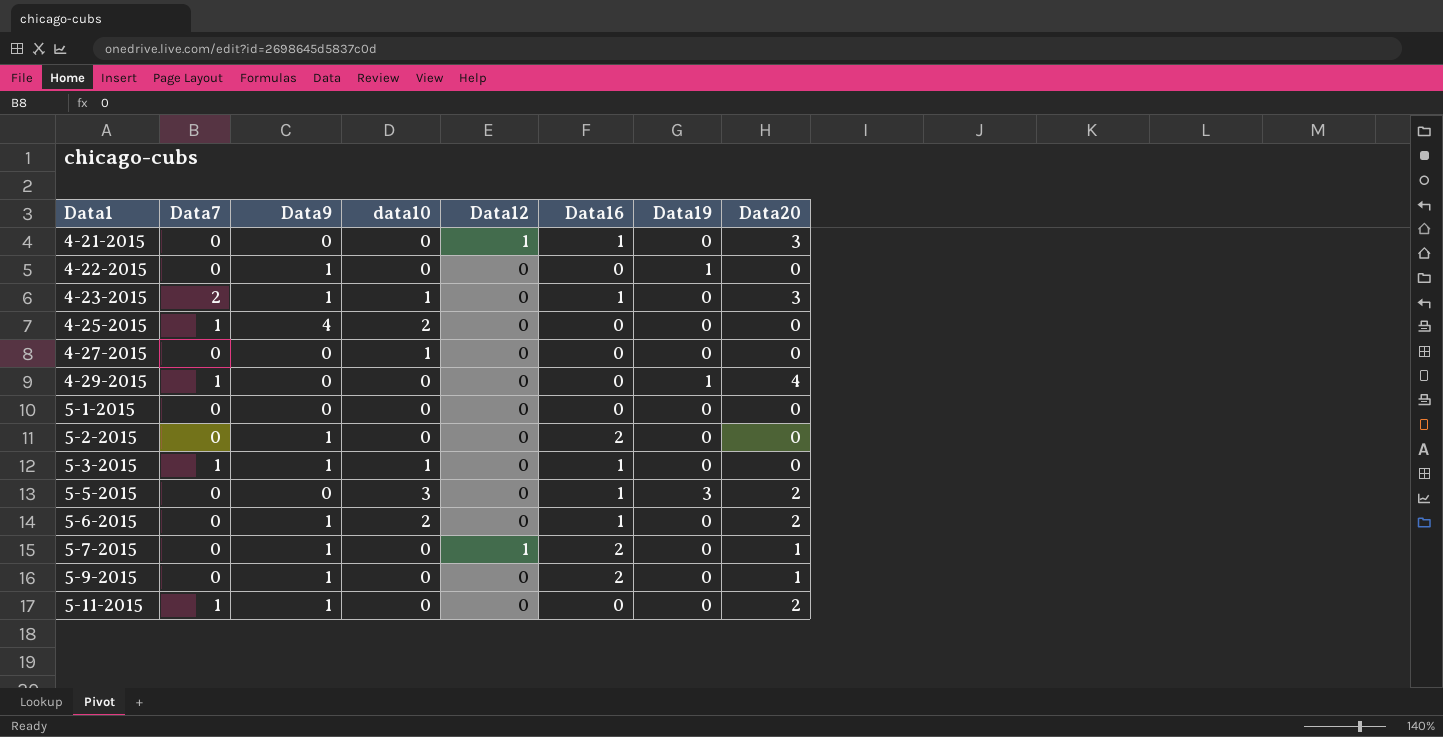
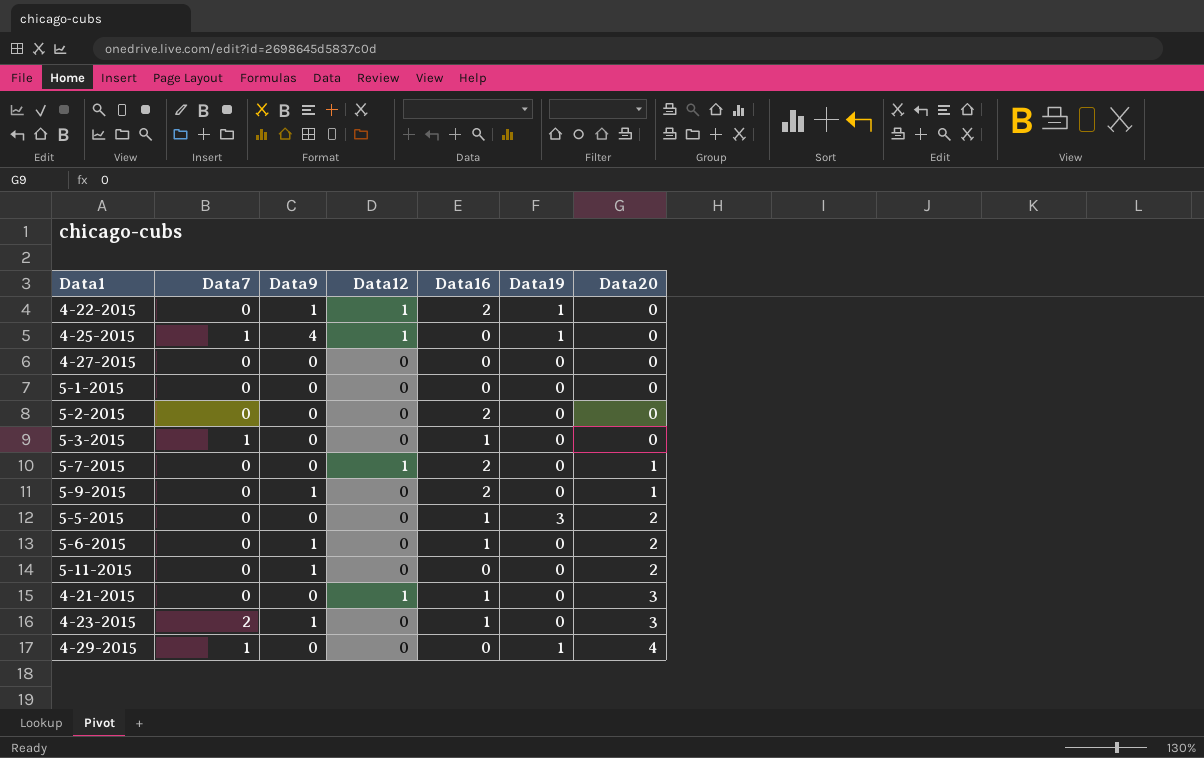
row order: Data1 ascending -> Data20 ascending
column data10 | position: 4 -> none
4-22-2015 | Data12: 0 -> 1
4-22-2015 | Data16: 0 -> 2
4-25-2015 | Data12: 0 -> 1
4-25-2015 | Data19: 0 -> 1
5-2-2015 | Data9: 1 -> 0
5-3-2015 | Data9: 1 -> 0
5-7-2015 | Data9: 1 -> 0
5-11-2015 | Data7: 1 -> 0

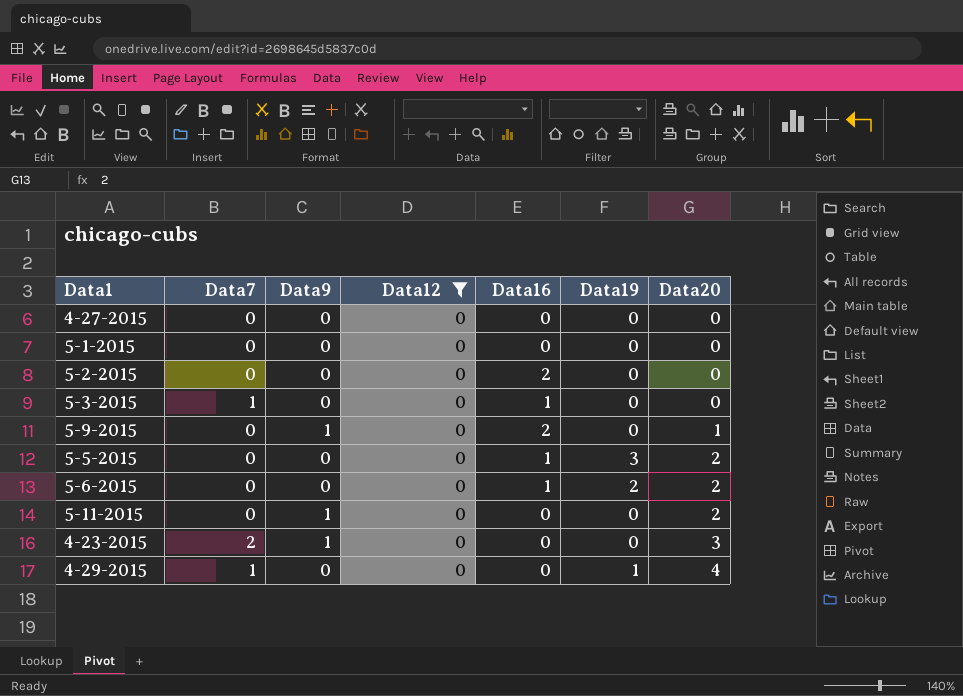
filter: none -> Data12 = 0
5-6-2015 | Data9: 1 -> 0
5-6-2015 | Data19: 0 -> 2
4-23-2015 | Data16: 1 -> 0

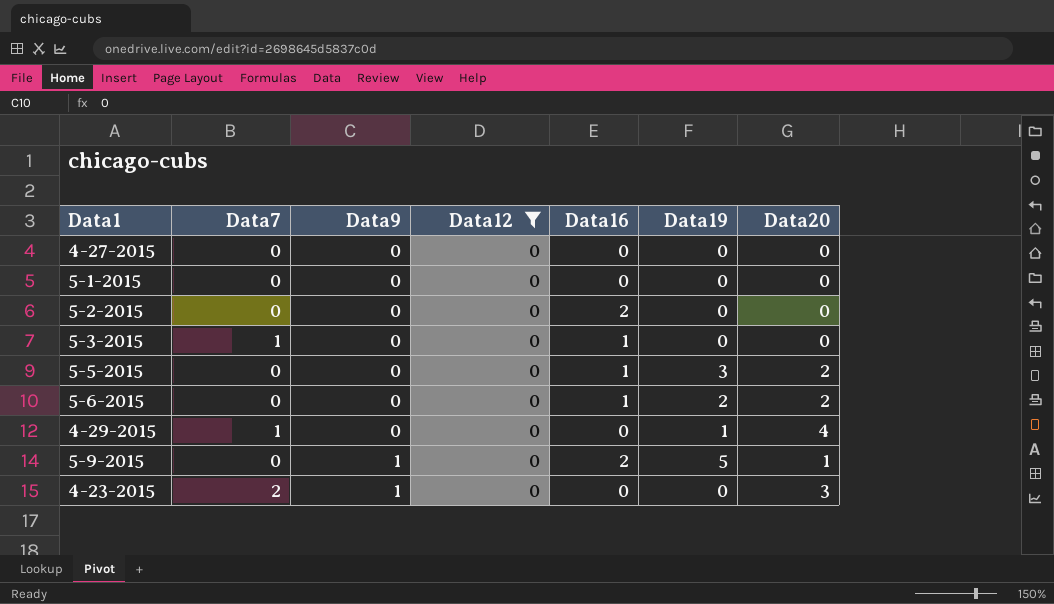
row order: Data20 ascending -> Data9 ascending
row 5-11-2015: 0 | 1 | 0 | 0 | 0 | 2 -> none
5-9-2015 | Data19: 0 -> 5

